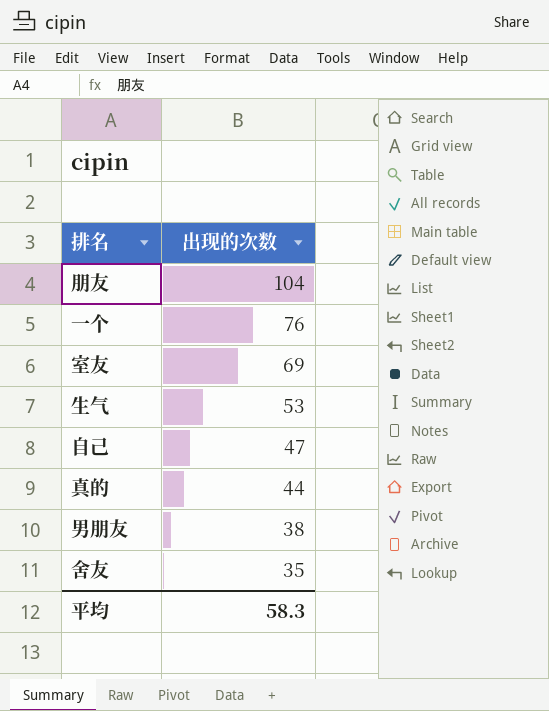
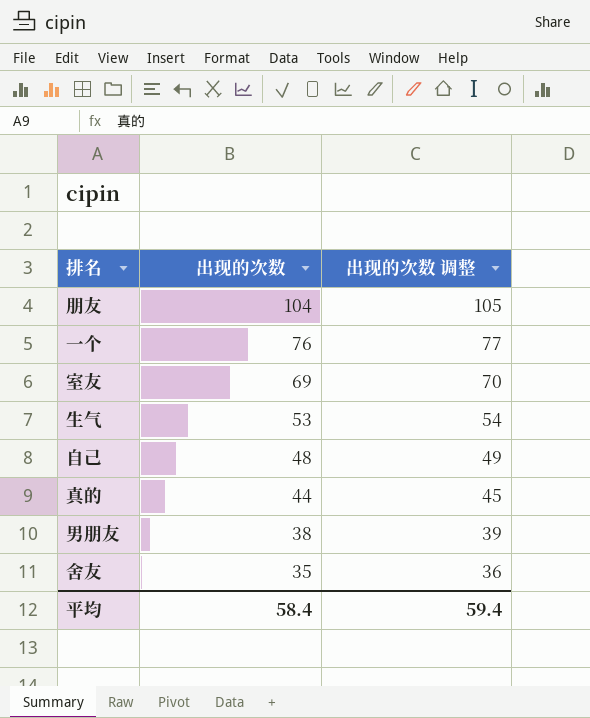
column 出现的次数 调整 | formula: none -> [出现的次数] + 1
自己 | 出现的次数: 47 -> 48
平均 | 出现的次数: 58.3 -> 58.4

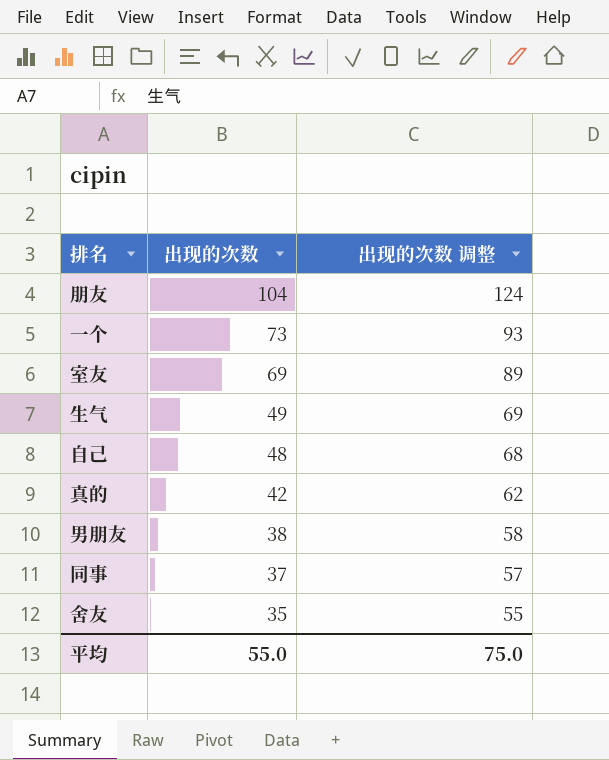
column 出现的次数 调整 | formula: [出现的次数] + 1 -> [出现的次数] + 20
一个 | 出现的次数: 76 -> 73
生气 | 出现的次数: 53 -> 49
真的 | 出现的次数: 44 -> 42
row 同事: none -> 37 | 57
平均 | 出现的次数: 58.4 -> 55.0
平均 | 出现的次数 调整: 59.4 -> 75.0

